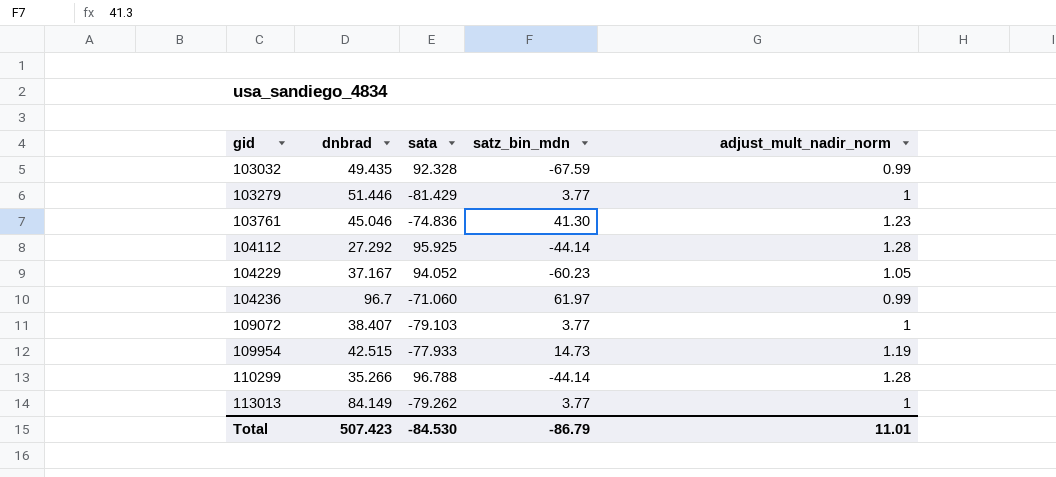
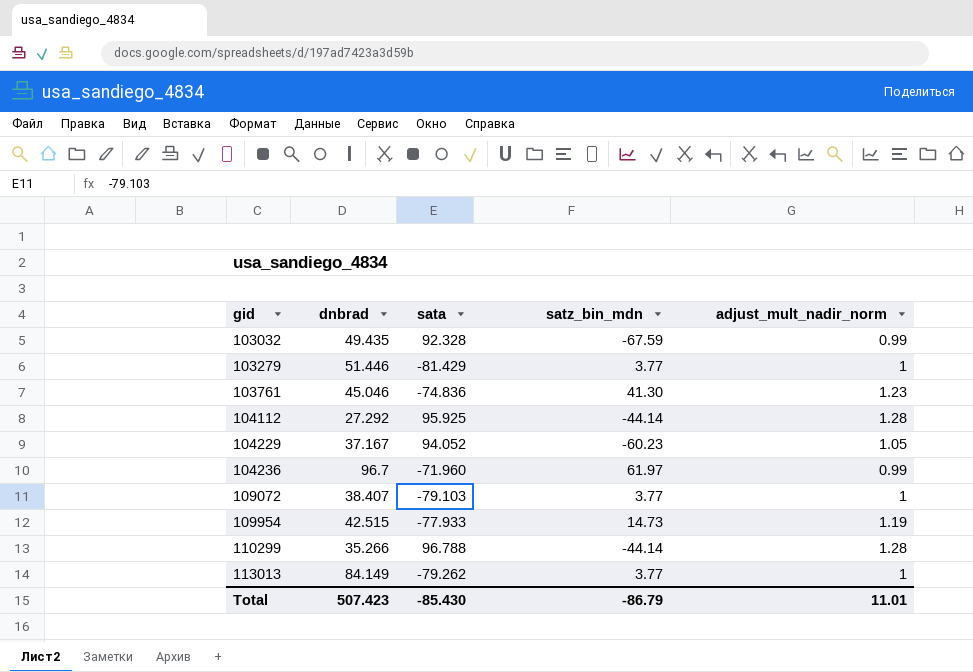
104236 | sata: -71.060 -> -71.960
Total | sata: -84.530 -> -85.430

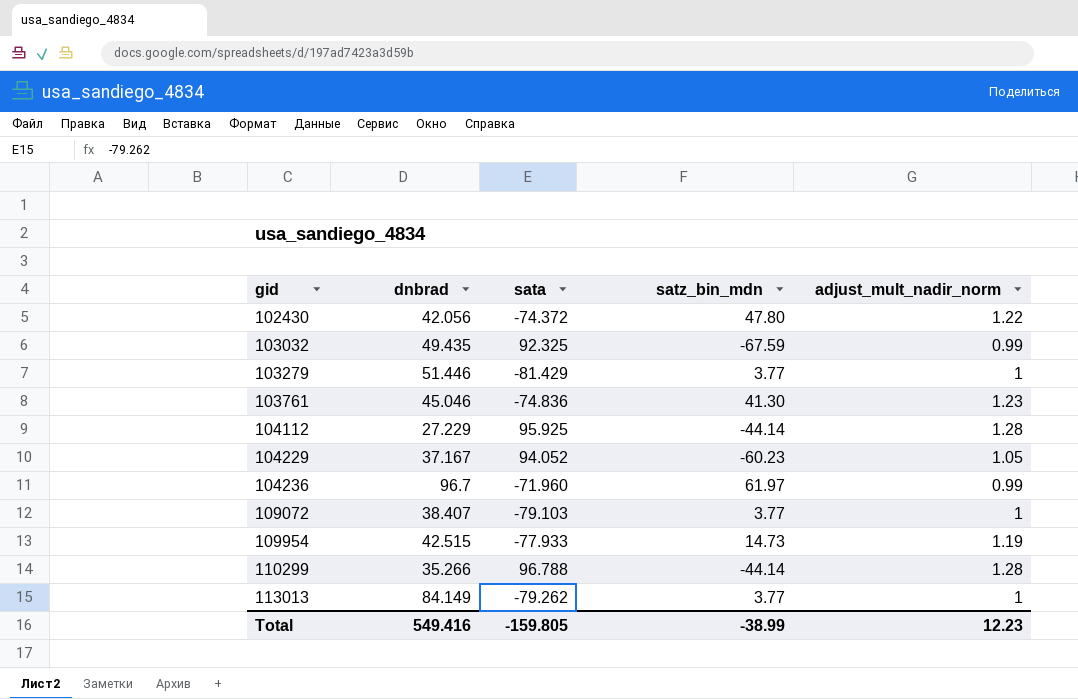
row 102430: none -> 42.056 | -74.372 | 47.80 | 1.22
103032 | sata: 92.328 -> 92.325
104112 | dnbrad: 27.292 -> 27.229
Total | dnbrad: 507.423 -> 549.416
Total | sata: -85.430 -> -159.805
Total | satz_bin_mdn: -86.79 -> -38.99
Total | adjust_mult_nadir_norm: 11.01 -> 12.23

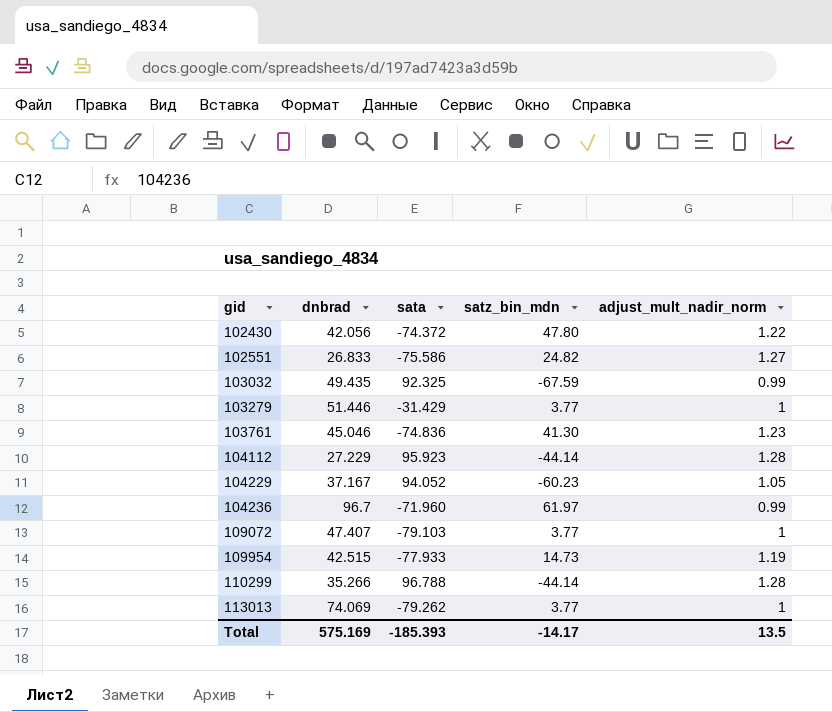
row 102551: none -> 26.833 | -75.586 | 24.82 | 1.27
103279 | sata: -81.429 -> -31.429
104112 | sata: 95.925 -> 95.923
109072 | dnbrad: 38.407 -> 47.407
113013 | dnbrad: 84.149 -> 74.069
Total | dnbrad: 549.416 -> 575.169
Total | sata: -159.805 -> -185.393
Total | satz_bin_mdn: -38.99 -> -14.17
Total | adjust_mult_nadir_norm: 12.23 -> 13.5

